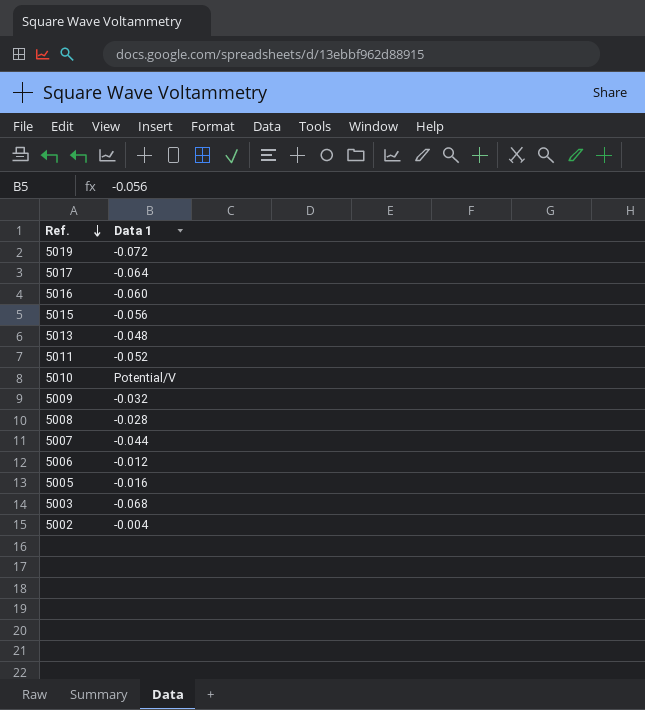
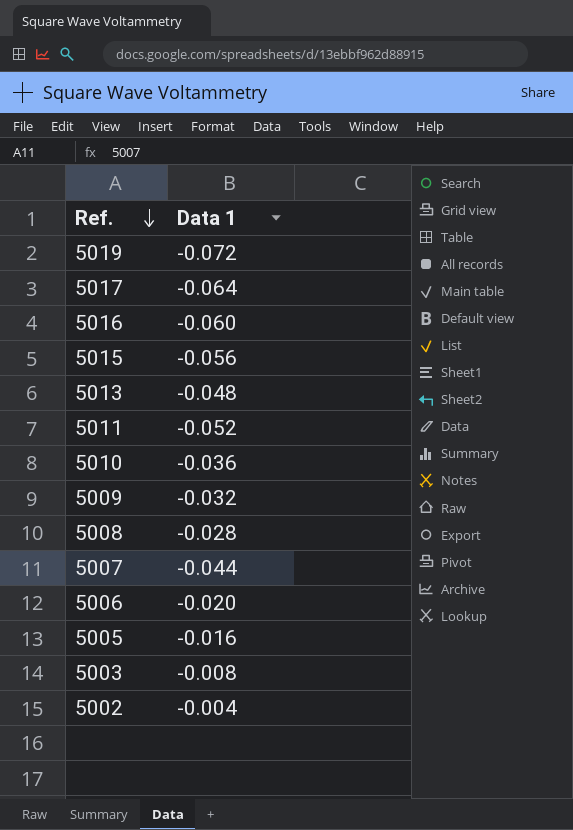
5010 | Data 1: Potential/V -> -0.036
5006 | Data 1: -0.012 -> -0.020
5003 | Data 1: -0.068 -> -0.008

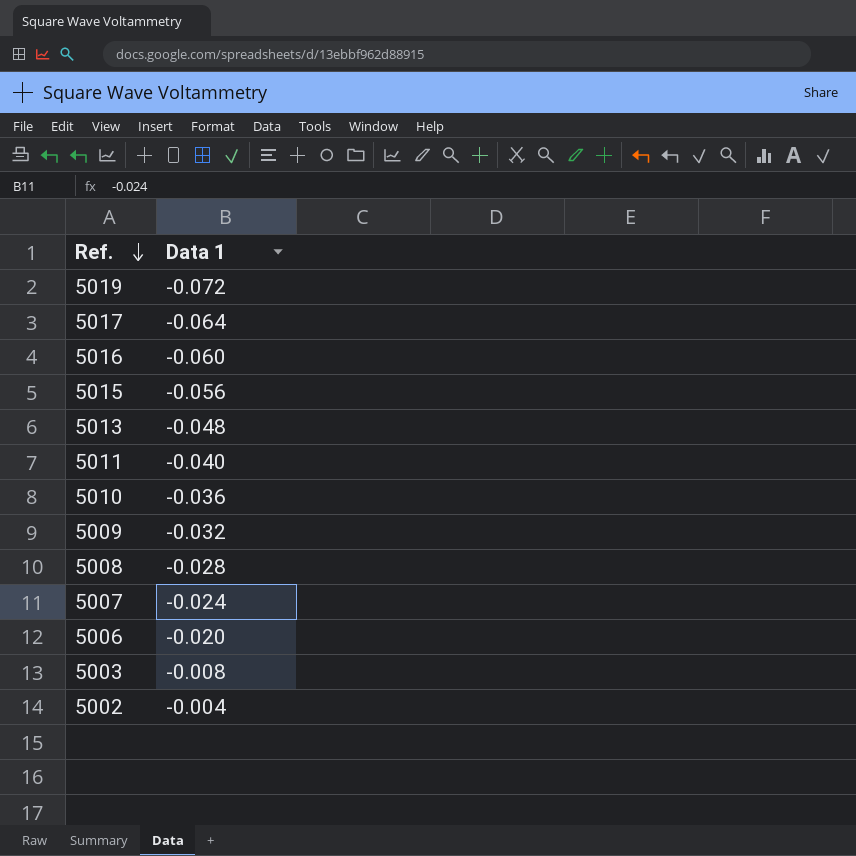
row 5005: -0.016 -> none
5011 | Data 1: -0.052 -> -0.040
5007 | Data 1: -0.044 -> -0.024

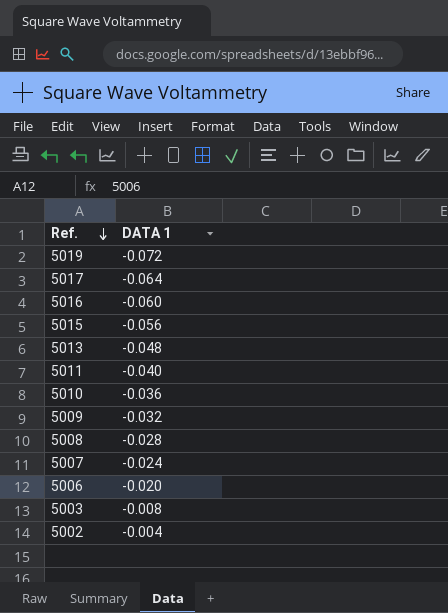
column name: Data 1 -> DATA 1

